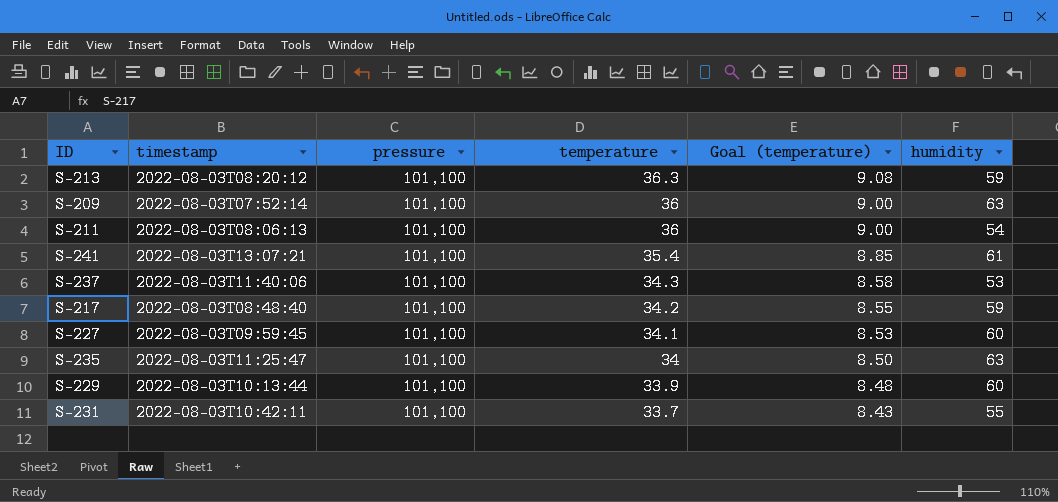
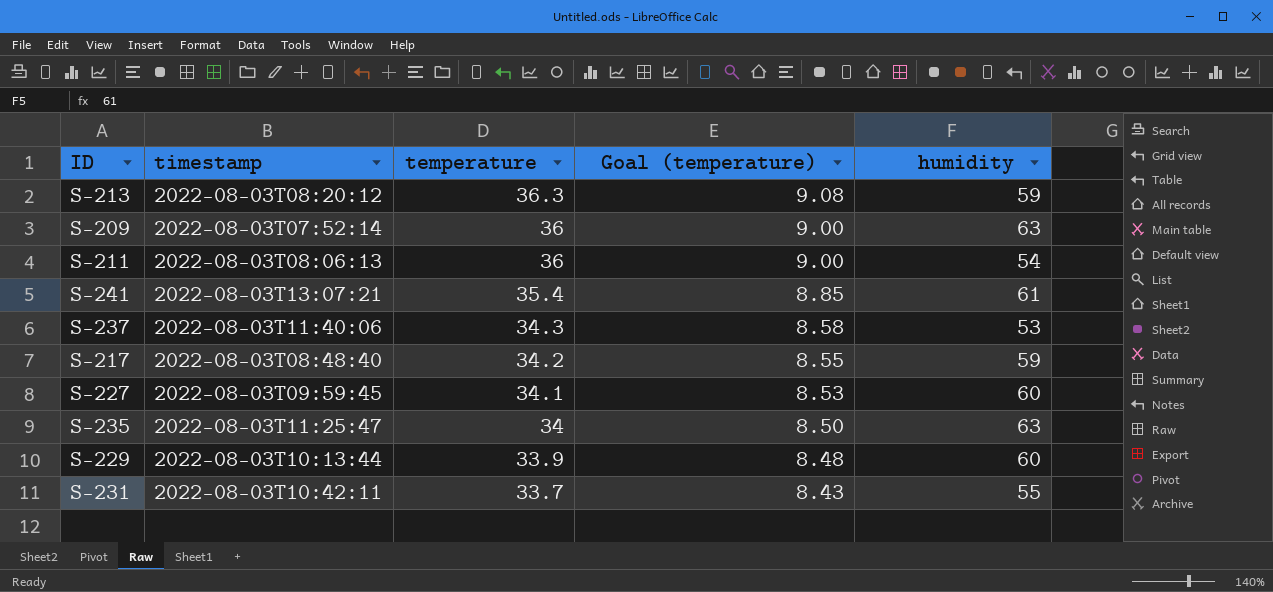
column pressure | position: 3 -> none

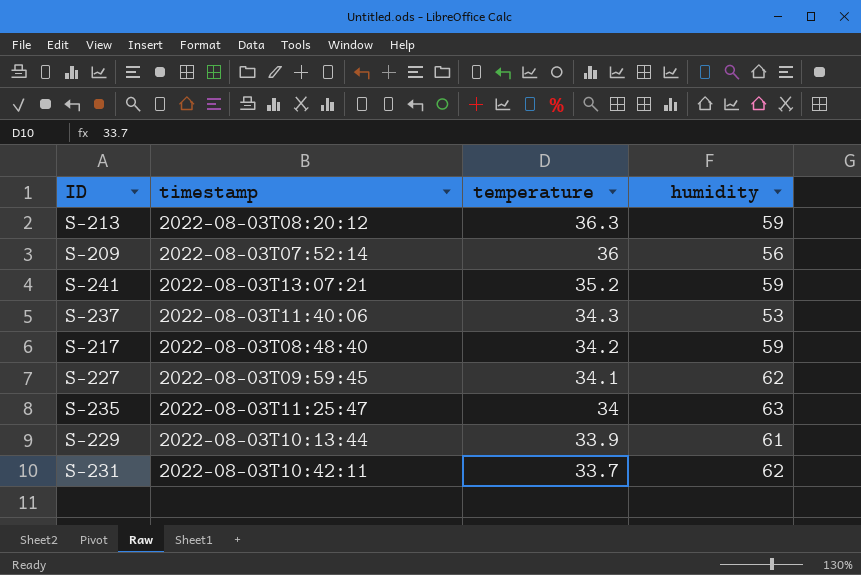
column Goal (temperature) | formula: [temperature] * 0.25 -> none
row S-211: 2022-08-03T08:06:13 | 36 | 9.00 | 54 -> none
S-209 | humidity: 63 -> 56
S-241 | temperature: 35.4 -> 35.2
S-241 | humidity: 61 -> 59
S-227 | humidity: 60 -> 62
S-229 | humidity: 60 -> 61
S-231 | humidity: 55 -> 62

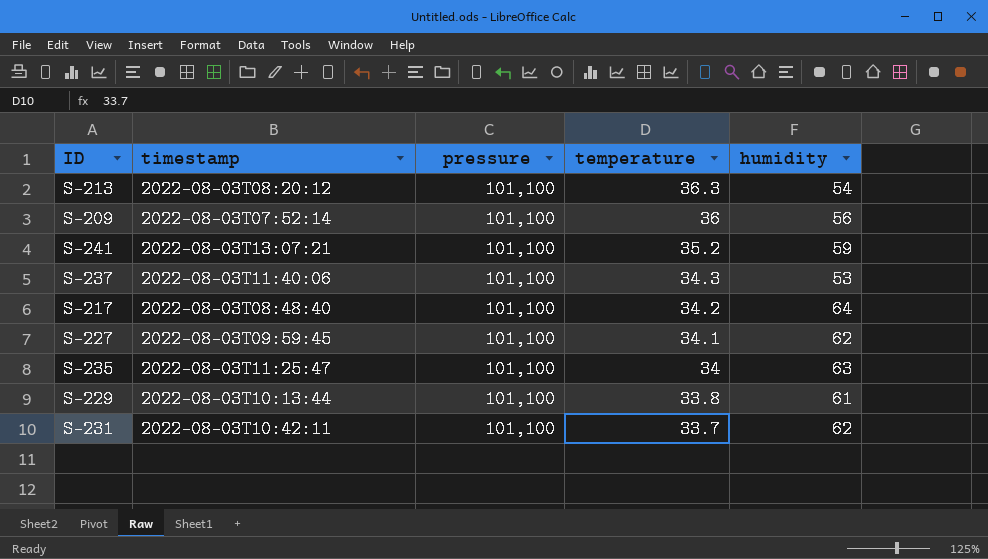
column pressure | position: none -> 3
S-213 | humidity: 59 -> 54
S-217 | humidity: 59 -> 64
S-229 | temperature: 33.9 -> 33.8

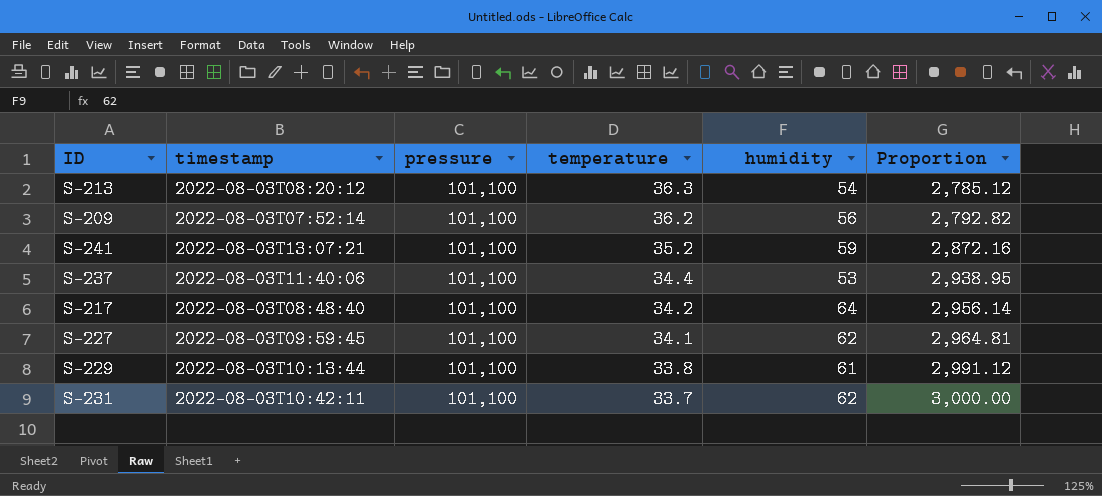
column Proportion | formula: none -> [pressure] / [temperature]
row S-235: 2022-08-03T11:25:47 | 101,100 | 34 | 63 -> none
S-209 | temperature: 36 -> 36.2
S-237 | temperature: 34.3 -> 34.4

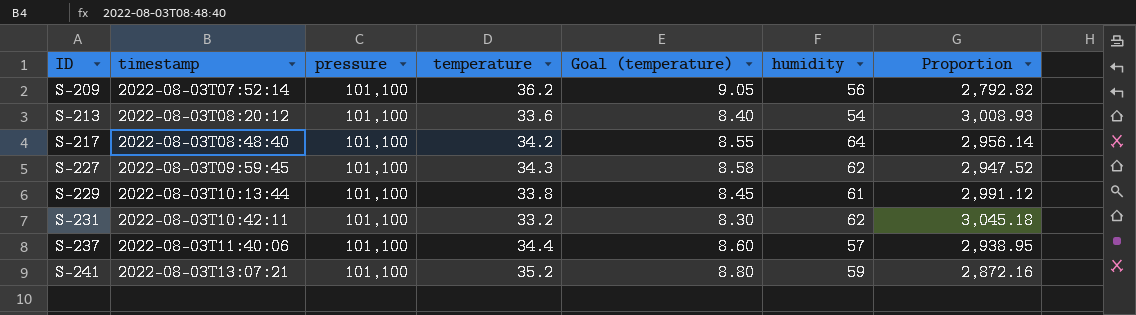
row order: temperature descending -> ID ascending
column Goal (temperature) | formula: none -> [temperature] * 0.25
S-213 | temperature: 36.3 -> 33.6
S-213 | Proportion: 2,785.12 -> 3,008.93
S-227 | temperature: 34.1 -> 34.3
S-227 | Proportion: 2,964.81 -> 2,947.52
S-231 | temperature: 33.7 -> 33.2
S-231 | Proportion: 3,000.00 -> 3,045.18
S-237 | humidity: 53 -> 57

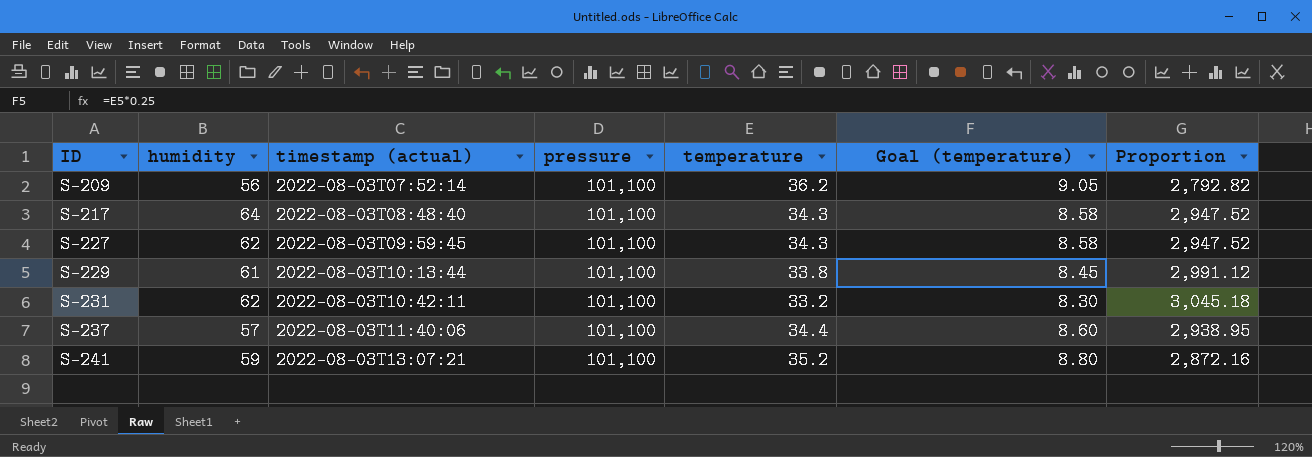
column humidity | position: 6 -> 2
column name: timestamp -> timestamp (actual)
row S-213: 2022-08-03T08:20:12 | 101,100 | 33.6 | 8.40 | 54 | 3,008.93 -> none
S-217 | temperature: 34.2 -> 34.3
S-217 | Goal (temperature): 8.55 -> 8.58
S-217 | Proportion: 2,956.14 -> 2,947.52

